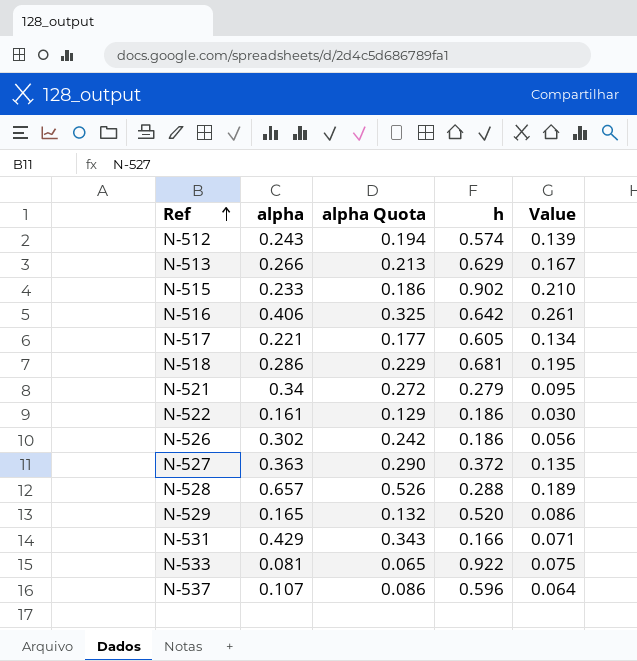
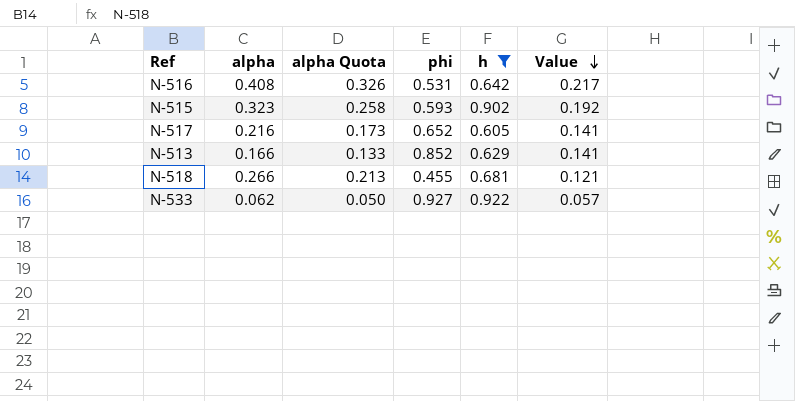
filter: none -> h >= 0.605
row order: Ref ascending -> Value descending
column phi | position: none -> 4
column Value | formula: [alpha] * [h] -> [alpha] * [phi]
N-516 | alpha: 0.406 -> 0.408
N-516 | alpha Quota: 0.325 -> 0.326
N-515 | alpha: 0.233 -> 0.323
N-515 | alpha Quota: 0.186 -> 0.258
N-517 | alpha: 0.221 -> 0.216
N-517 | alpha Quota: 0.177 -> 0.173
N-513 | alpha: 0.266 -> 0.166
N-513 | alpha Quota: 0.213 -> 0.133
N-518 | alpha: 0.286 -> 0.266
N-518 | alpha Quota: 0.229 -> 0.213
N-533 | alpha: 0.081 -> 0.062
N-533 | alpha Quota: 0.065 -> 0.050

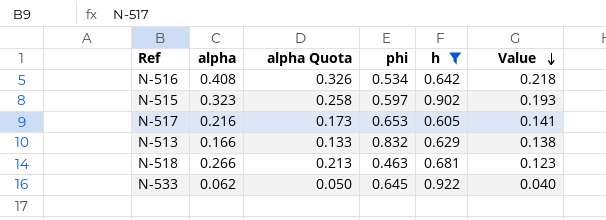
N-516 | phi: 0.531 -> 0.534
N-516 | Value: 0.217 -> 0.218
N-515 | phi: 0.593 -> 0.597
N-515 | Value: 0.192 -> 0.193
N-517 | phi: 0.652 -> 0.653
N-513 | phi: 0.852 -> 0.832
N-513 | Value: 0.141 -> 0.138
N-518 | phi: 0.455 -> 0.463
N-518 | Value: 0.121 -> 0.123
N-533 | phi: 0.927 -> 0.645
N-533 | Value: 0.057 -> 0.040

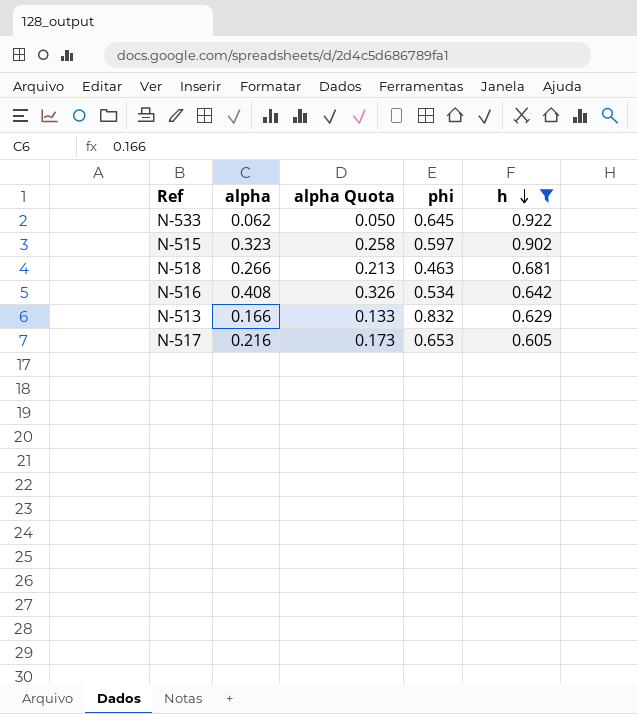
row order: Value descending -> h descending
column Value | formula: [alpha] * [phi] -> none

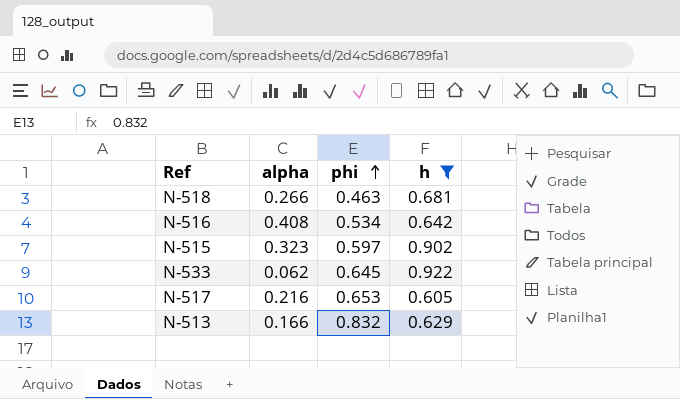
row order: h descending -> phi ascending
column alpha Quota | formula: [alpha] * 0.8 -> none

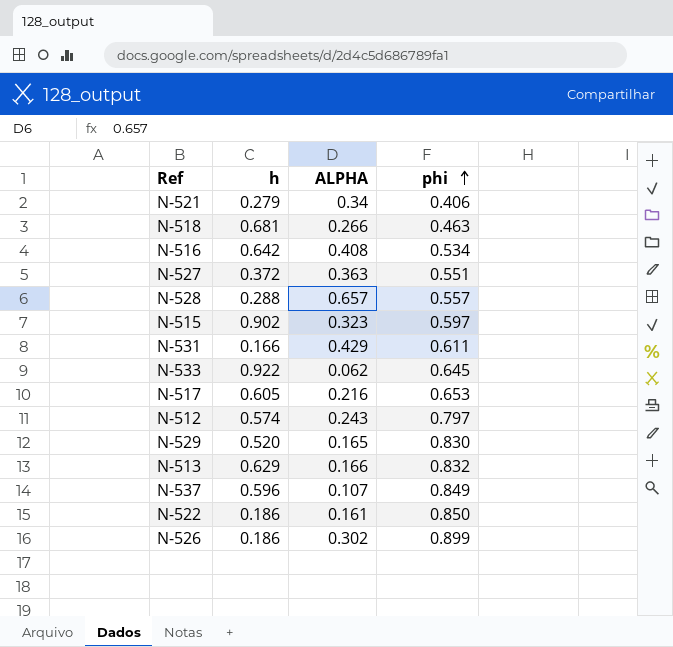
filter: h >= 0.605 -> none
column h | position: 4 -> 2
column name: alpha -> ALPHA

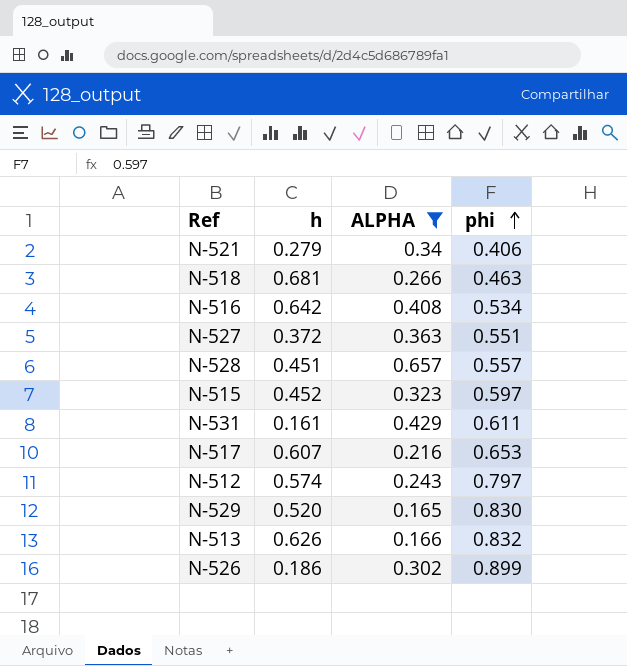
filter: none -> ALPHA >= 0.165
N-528 | h: 0.288 -> 0.451
N-515 | h: 0.902 -> 0.452
N-531 | h: 0.166 -> 0.161
N-517 | h: 0.605 -> 0.607
N-513 | h: 0.629 -> 0.626

